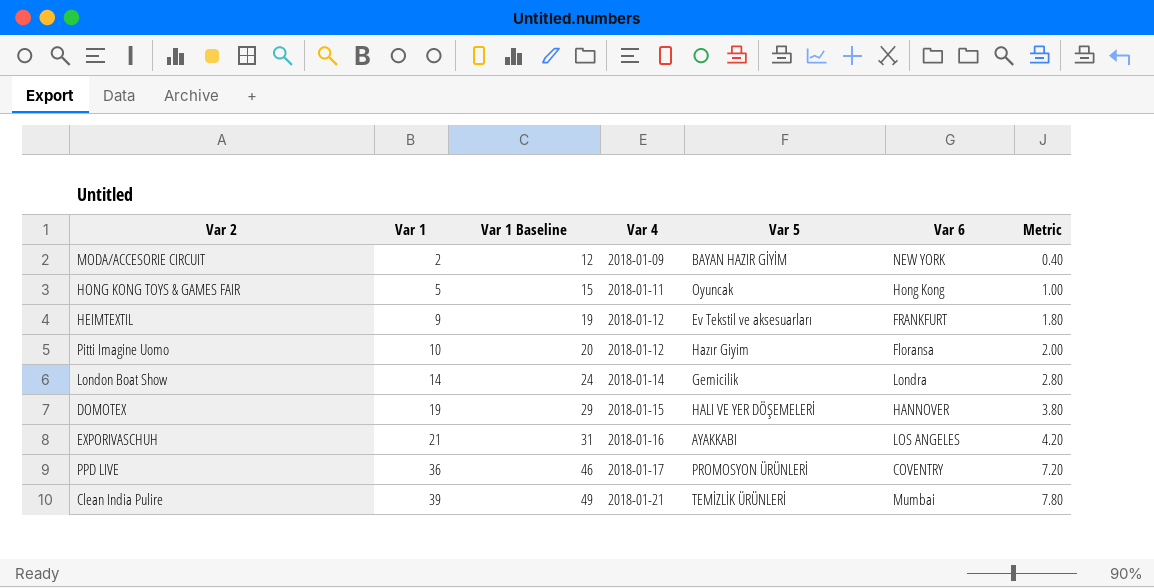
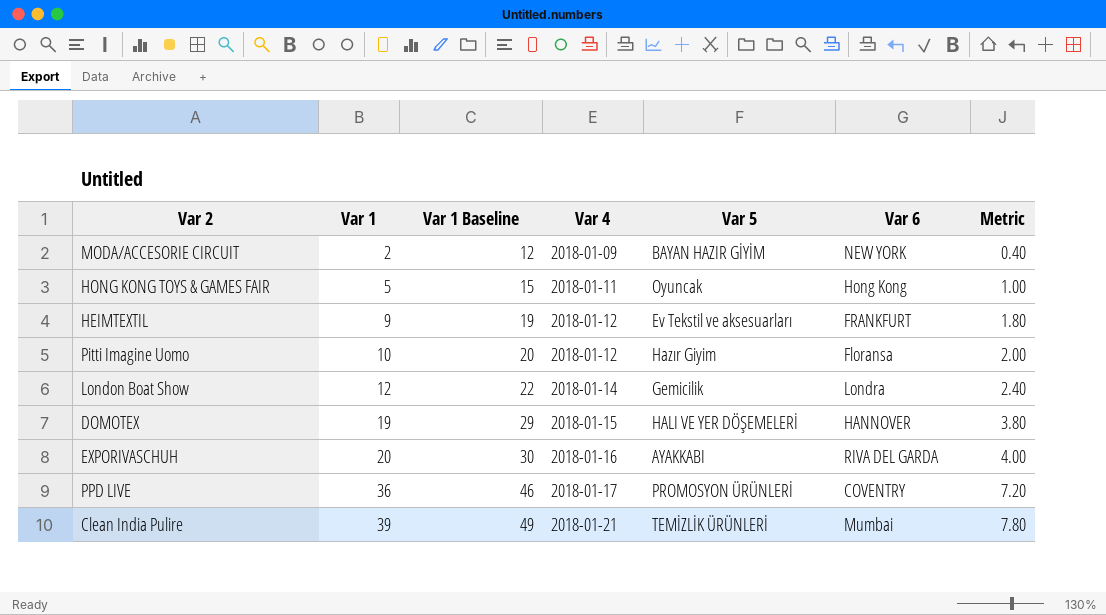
London Boat Show | Var 1: 14 -> 12
London Boat Show | Var 1 Baseline: 24 -> 22
London Boat Show | Metric: 2.80 -> 2.40
EXPORIVASCHUH | Var 1: 21 -> 20
EXPORIVASCHUH | Var 1 Baseline: 31 -> 30
EXPORIVASCHUH | Var 6: LOS ANGELES -> RIVA DEL GARDA
EXPORIVASCHUH | Metric: 4.20 -> 4.00

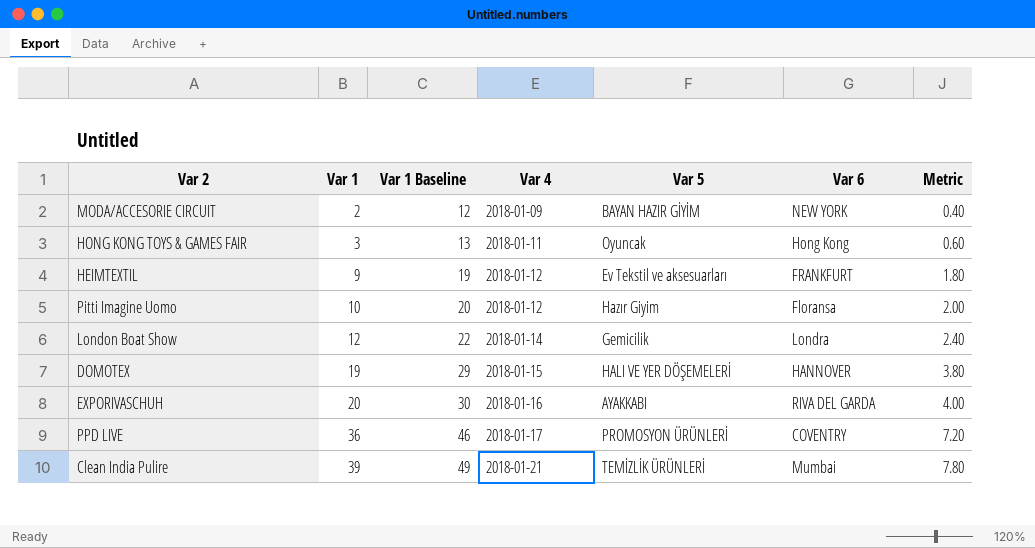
HONG KONG TOYS & GAMES FAIR | Var 1: 5 -> 3
HONG KONG TOYS & GAMES FAIR | Var 1 Baseline: 15 -> 13
HONG KONG TOYS & GAMES FAIR | Metric: 1.00 -> 0.60

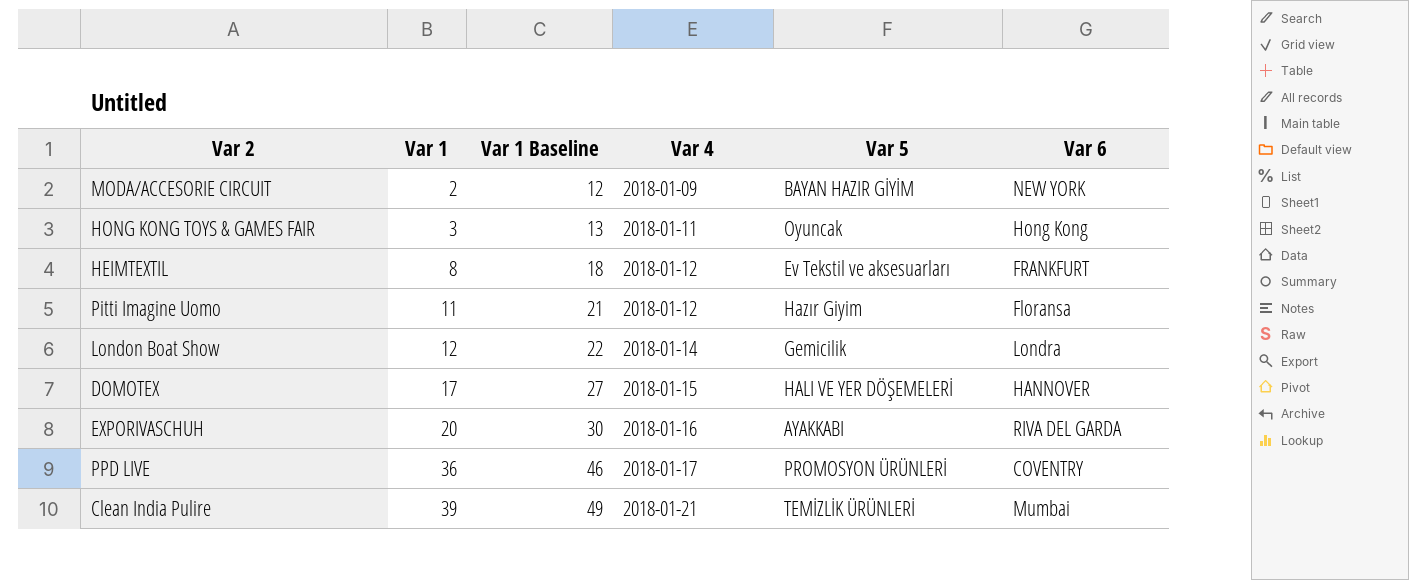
column Metric | formula: [Var 1] * 0.2 -> none
HEIMTEXTIL | Var 1: 9 -> 8
HEIMTEXTIL | Var 1 Baseline: 19 -> 18
Pitti Imagine Uomo | Var 1: 10 -> 11
Pitti Imagine Uomo | Var 1 Baseline: 20 -> 21
DOMOTEX | Var 1: 19 -> 17
DOMOTEX | Var 1 Baseline: 29 -> 27

